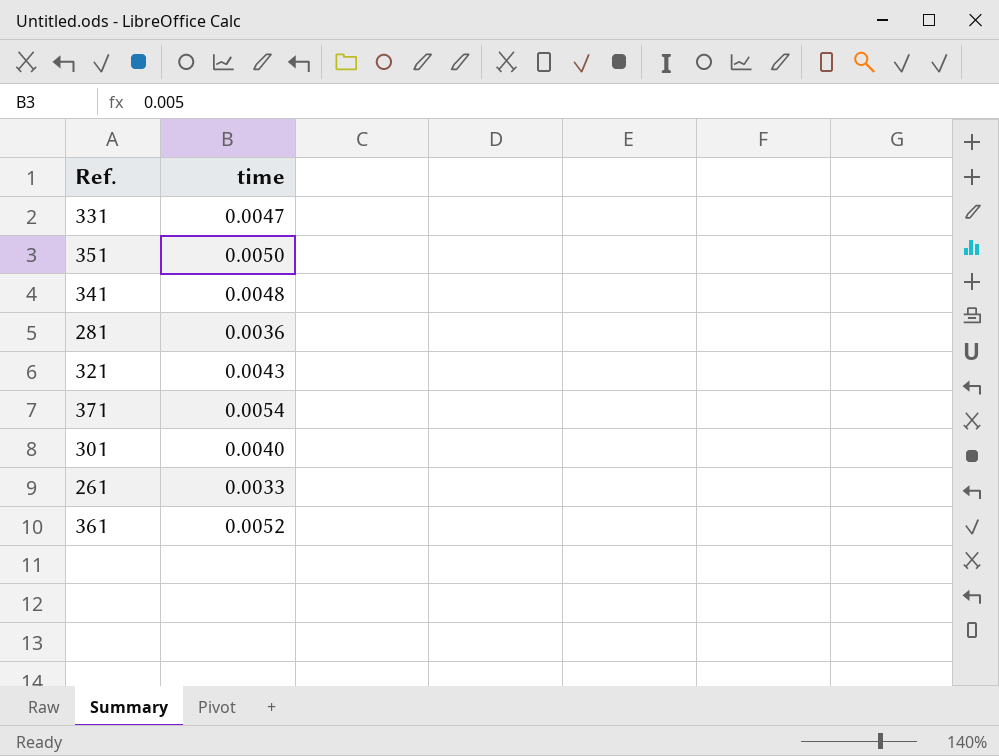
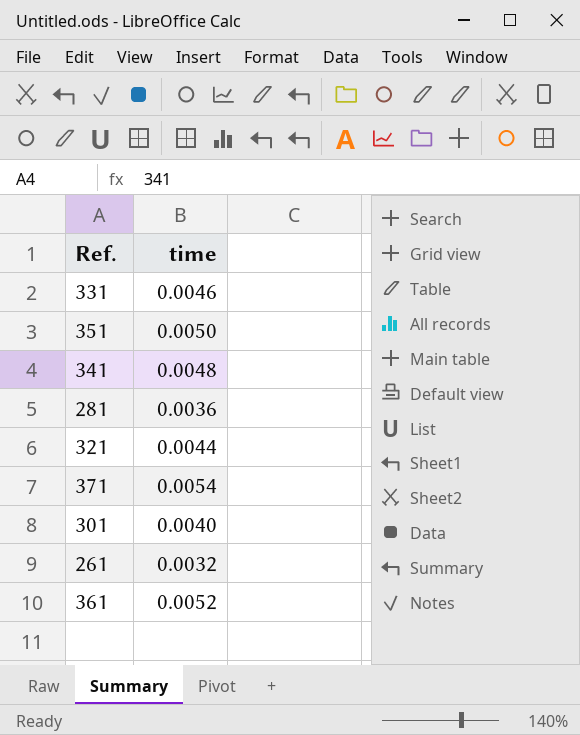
331 | time: 0.0047 -> 0.0046
321 | time: 0.0043 -> 0.0044
261 | time: 0.0033 -> 0.0032

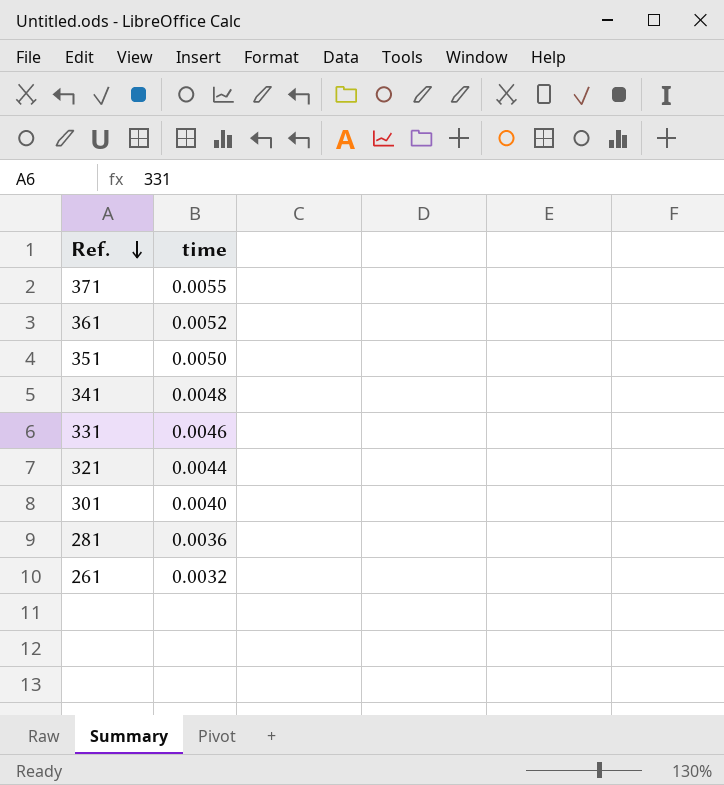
row order: none -> Ref. descending
371 | time: 0.0054 -> 0.0055

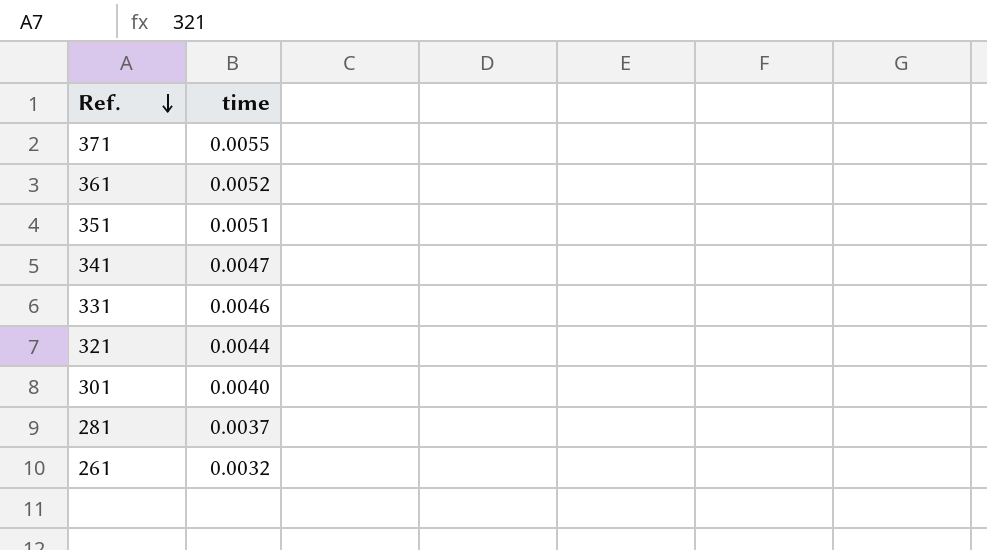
351 | time: 0.0050 -> 0.0051
341 | time: 0.0048 -> 0.0047
281 | time: 0.0036 -> 0.0037

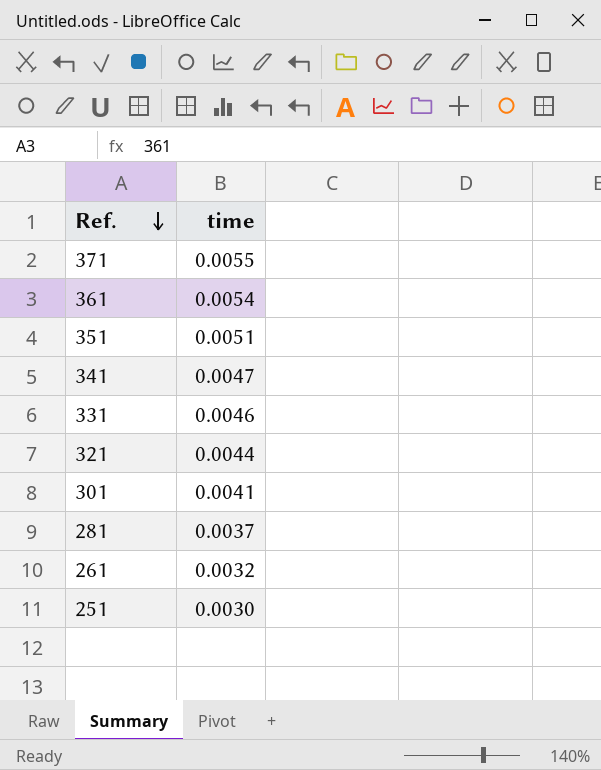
361 | time: 0.0052 -> 0.0054
301 | time: 0.0040 -> 0.0041
row 251: none -> 0.0030

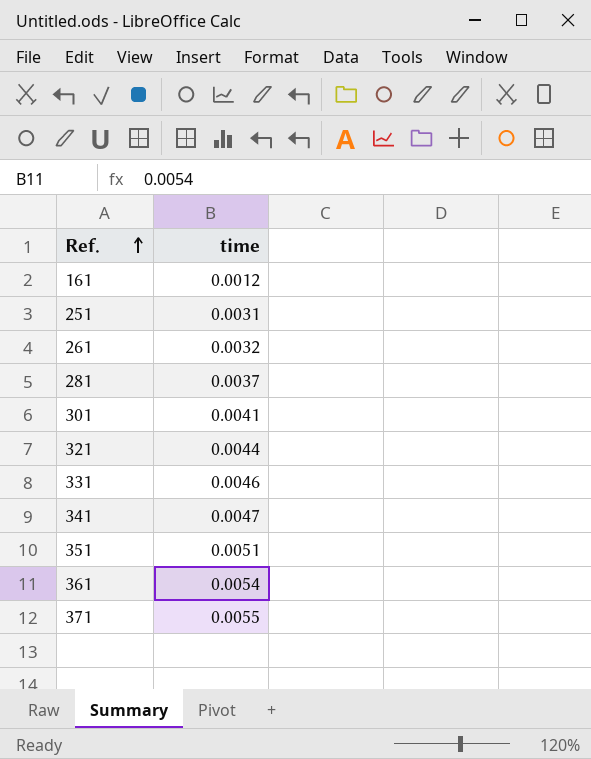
row order: Ref. descending -> Ref. ascending
row 161: none -> 0.0012
251 | time: 0.0030 -> 0.0031

